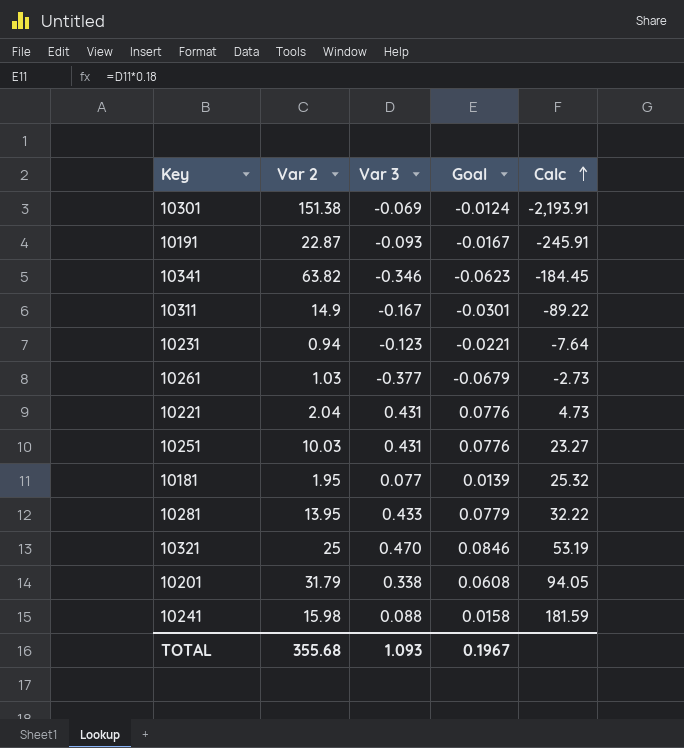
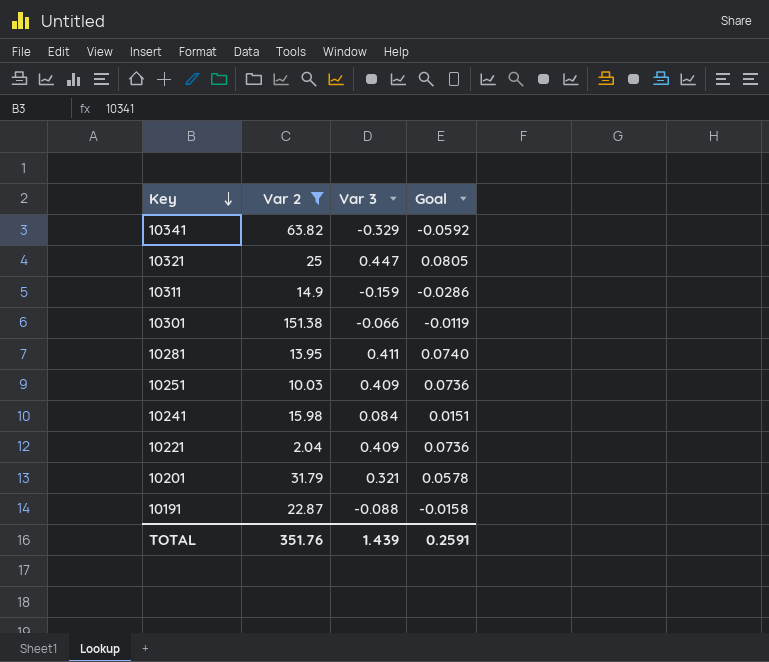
filter: none -> Var 2 >= 2.04
row order: Calc ascending -> Key descending
column Calc | formula: [Var 2] / [Var 3] -> none
10341 | Var 3: -0.346 -> -0.329
10341 | Goal: -0.0623 -> -0.0592
10321 | Var 3: 0.470 -> 0.447
10321 | Goal: 0.0846 -> 0.0805
10311 | Var 3: -0.167 -> -0.159
10311 | Goal: -0.0301 -> -0.0286
10301 | Var 3: -0.069 -> -0.066
10301 | Goal: -0.0124 -> -0.0119
10281 | Var 3: 0.433 -> 0.411
10281 | Goal: 0.0779 -> 0.0740
10251 | Var 3: 0.431 -> 0.409
10251 | Goal: 0.0776 -> 0.0736
10241 | Var 3: 0.088 -> 0.084
10241 | Goal: 0.0158 -> 0.0151
10221 | Var 3: 0.431 -> 0.409
10221 | Goal: 0.0776 -> 0.0736
10201 | Var 3: 0.338 -> 0.321
10201 | Goal: 0.0608 -> 0.0578
10191 | Var 3: -0.093 -> -0.088
10191 | Goal: -0.0167 -> -0.0158
TOTAL | Var 2: 355.68 -> 351.76
TOTAL | Var 3: 1.093 -> 1.439
TOTAL | Goal: 0.1967 -> 0.2591

